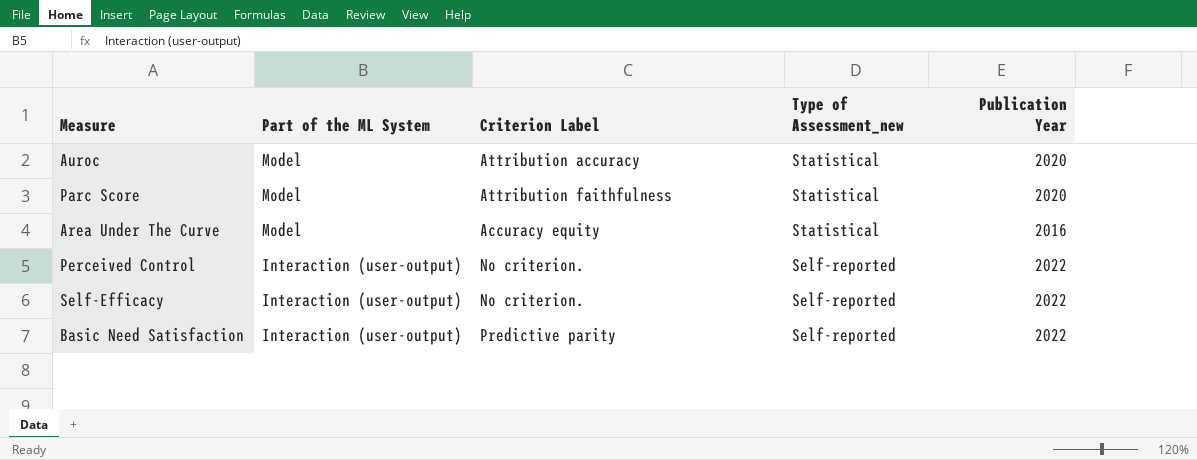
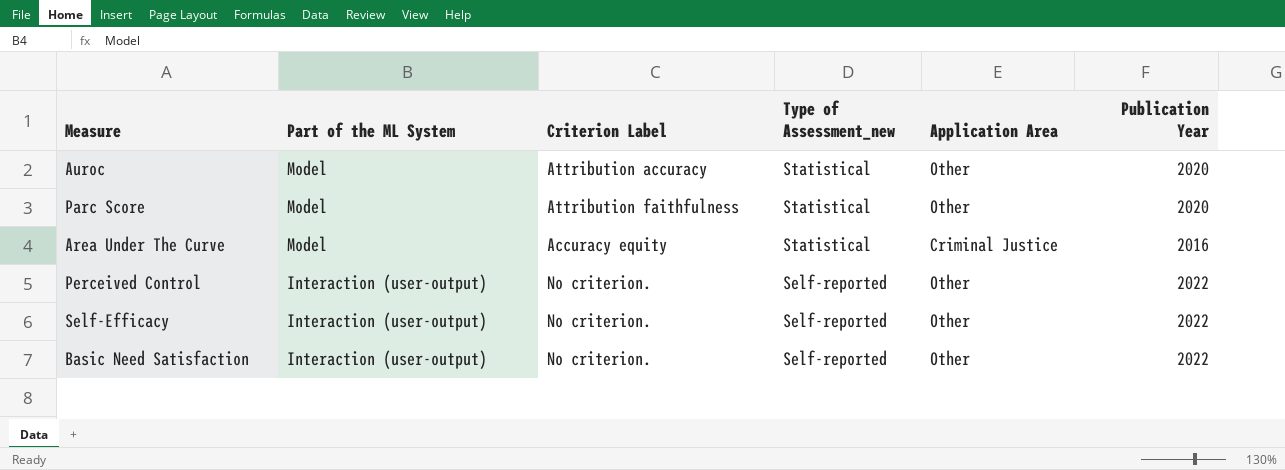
column Application Area | position: none -> 5
Basic Need Satisfaction | Criterion Label: Predictive parity -> No criterion.

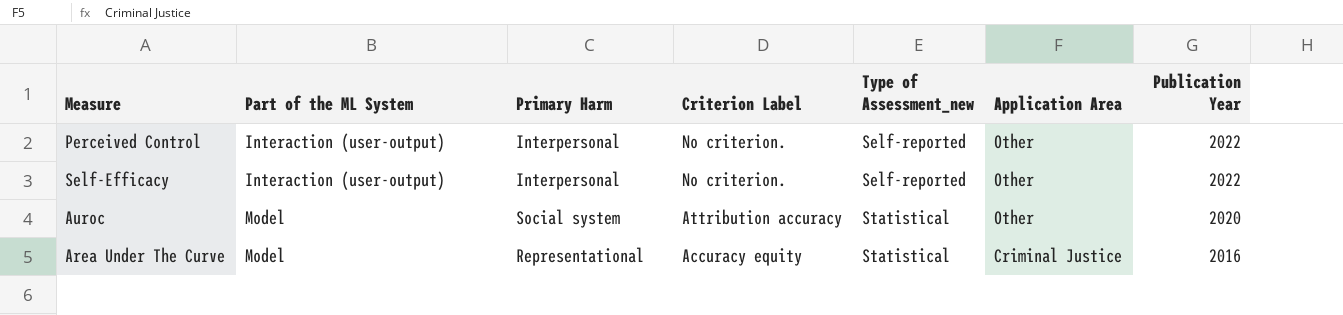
row order: Part of the ML System descending -> Part of the ML System ascending
column Primary Harm | position: none -> 3
row Parc Score: Model | Attribution faithfulness | Statistical | Other | 2020 -> none
row Basic Need Satisfaction: Interaction (user-output) | No criterion. | Self-reported | Other | 2022 -> none

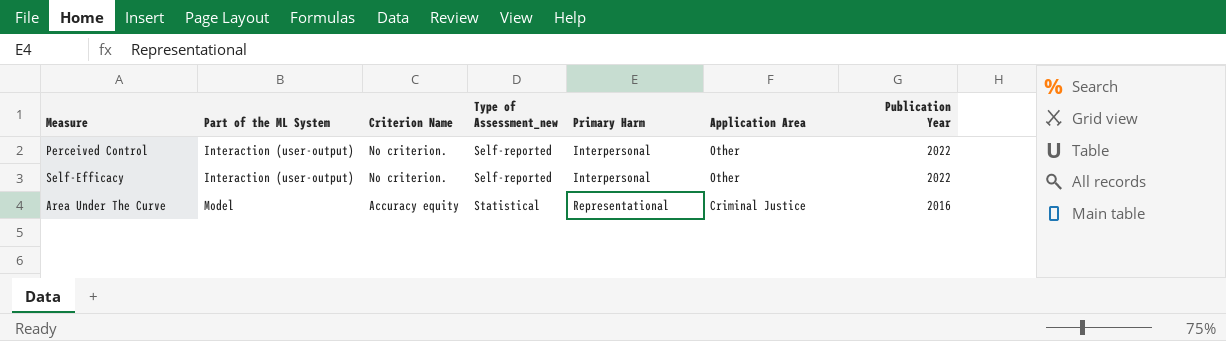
column name: Criterion Label -> Criterion Name
column Primary Harm | position: 3 -> 5
row Auroc: Model | Social system | Attribution accuracy | Statistical | Other | 2020 -> none

